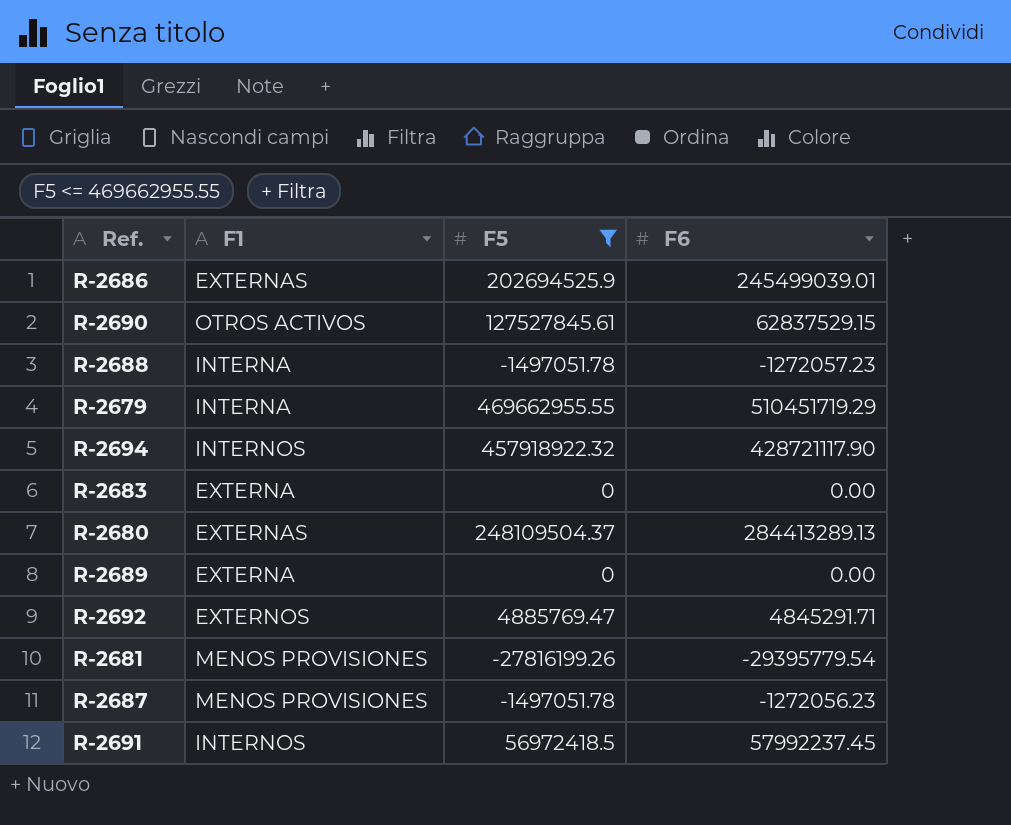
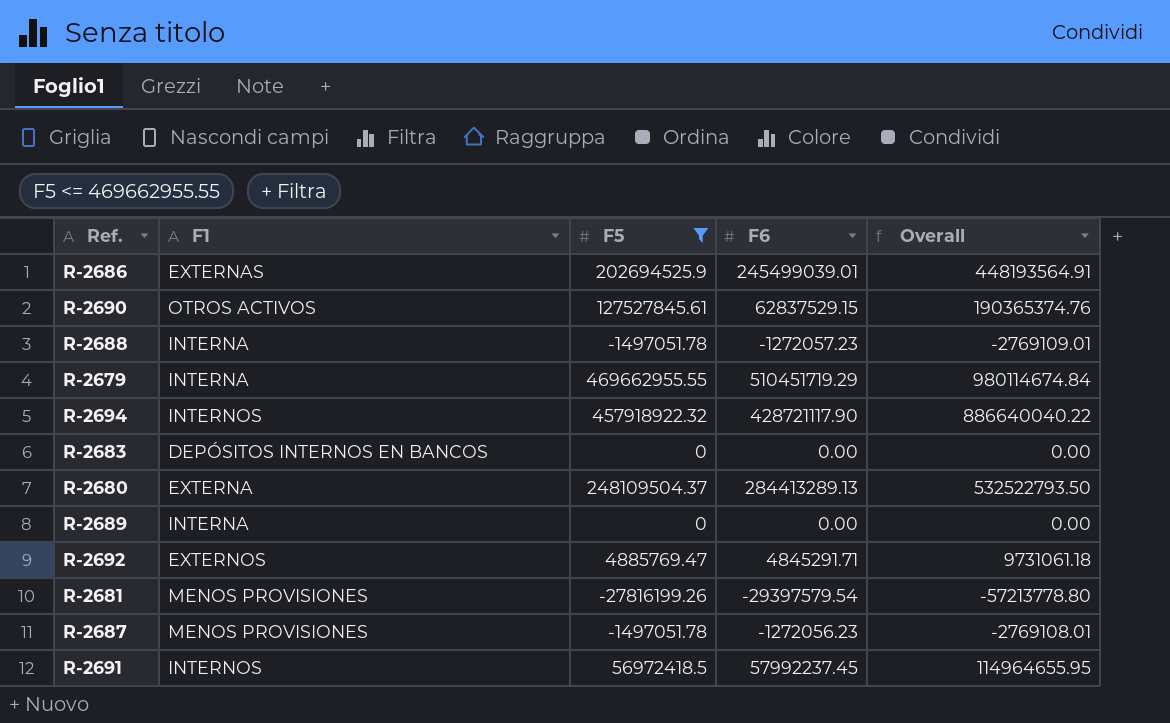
column Overall | formula: none -> [F5] + [F6]
R-2683 | F1: EXTERNA -> DEPÓSITOS INTERNOS EN BANCOS
R-2680 | F1: EXTERNAS -> EXTERNA
R-2689 | F1: EXTERNA -> INTERNA
R-2681 | F6: -29395779.54 -> -29397579.54

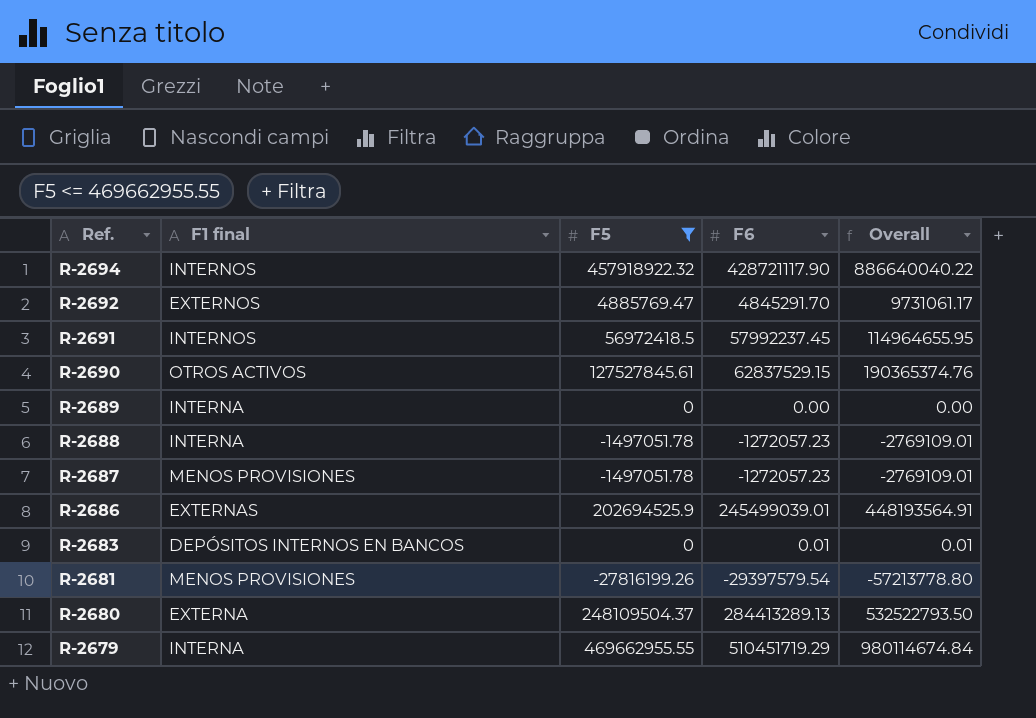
row order: none -> Ref. descending
column name: F1 -> F1 final
R-2692 | F6: 4845291.71 -> 4845291.70
R-2692 | Overall: 9731061.18 -> 9731061.17
R-2687 | F6: -1272056.23 -> -1272057.23
R-2687 | Overall: -2769108.01 -> -2769109.01
R-2683 | F6: 0.00 -> 0.01
R-2683 | Overall: 0.00 -> 0.01

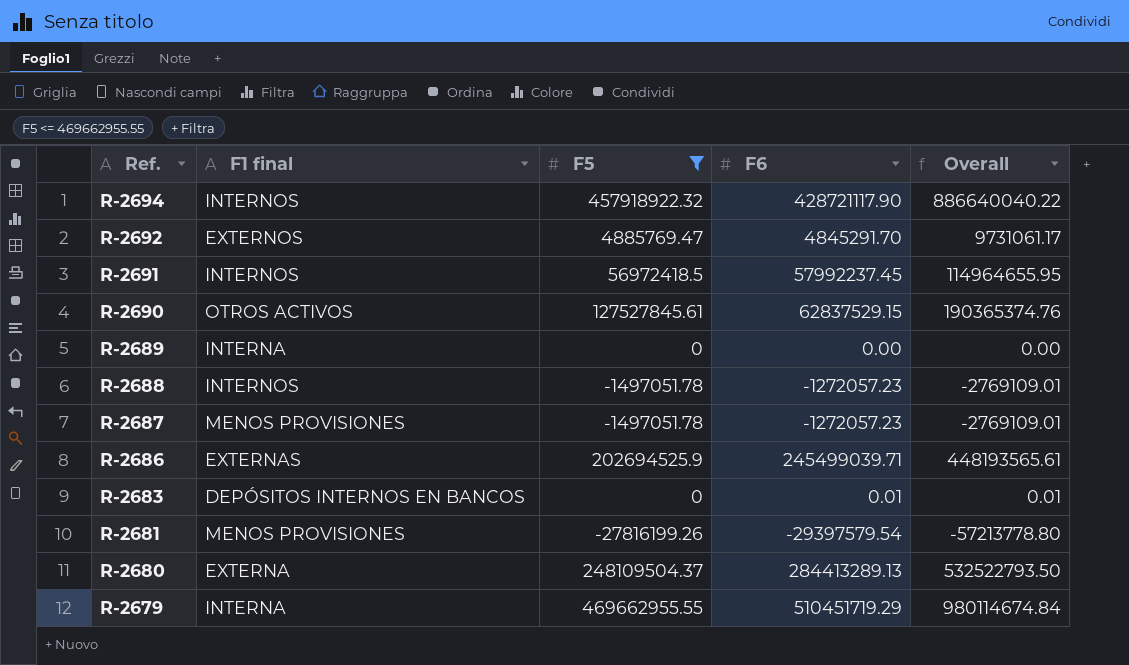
R-2688 | F1 final: INTERNA -> INTERNOS
R-2686 | F6: 245499039.01 -> 245499039.71
R-2686 | Overall: 448193564.91 -> 448193565.61

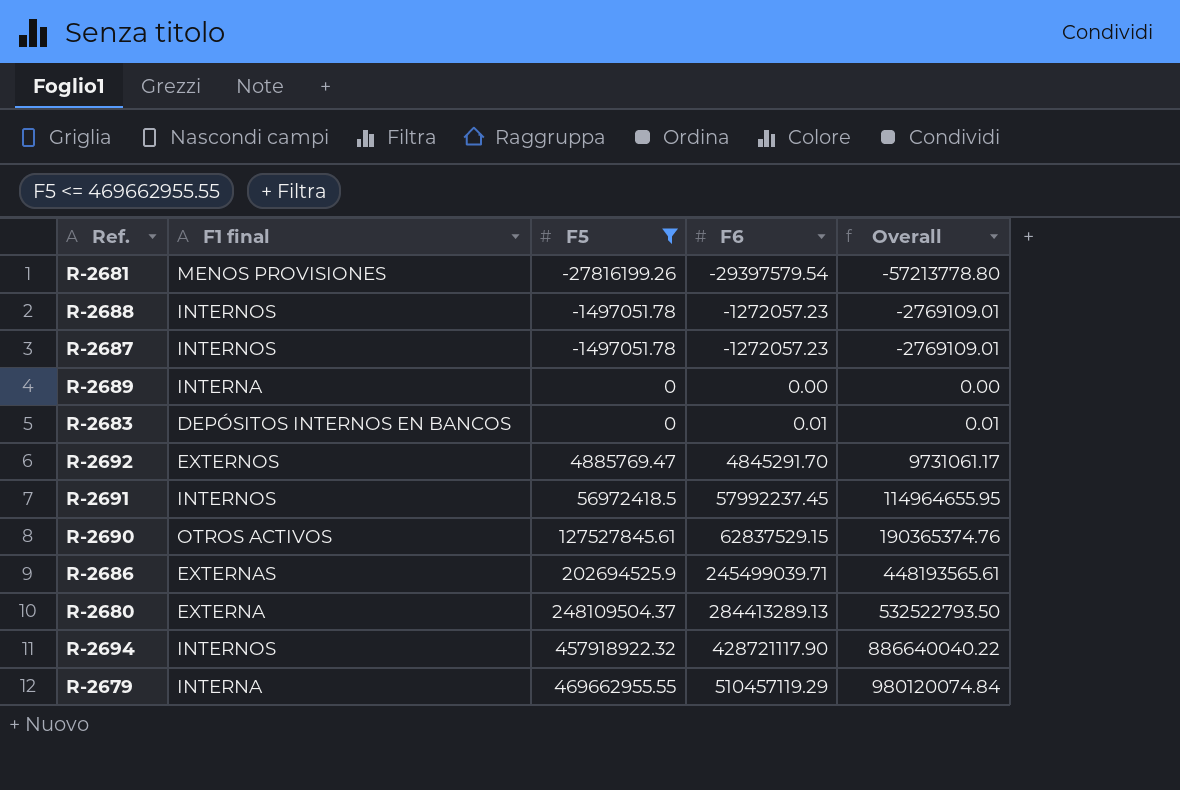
row order: Ref. descending -> F5 ascending
R-2687 | F1 final: MENOS PROVISIONES -> INTERNOS
R-2679 | F6: 510451719.29 -> 510457119.29
R-2679 | Overall: 980114674.84 -> 980120074.84

